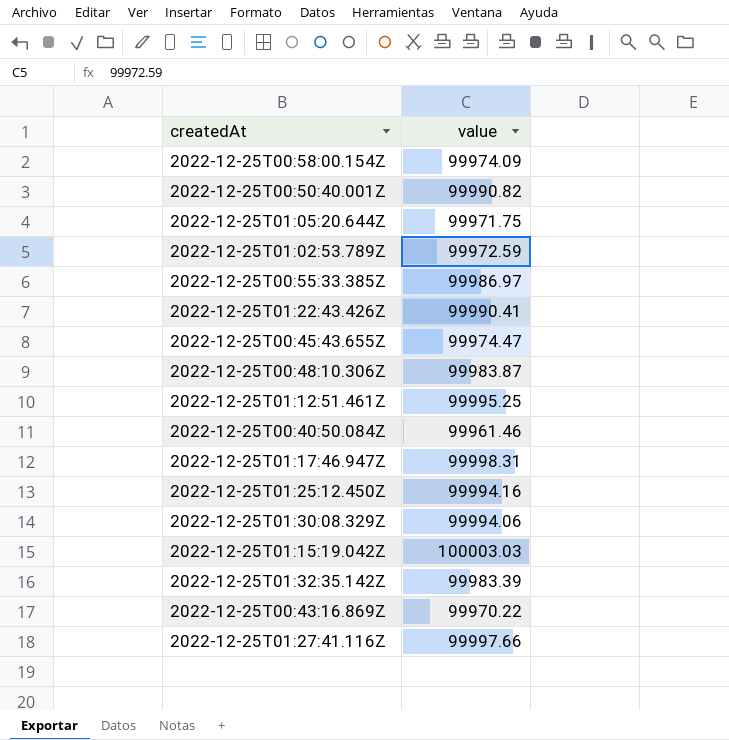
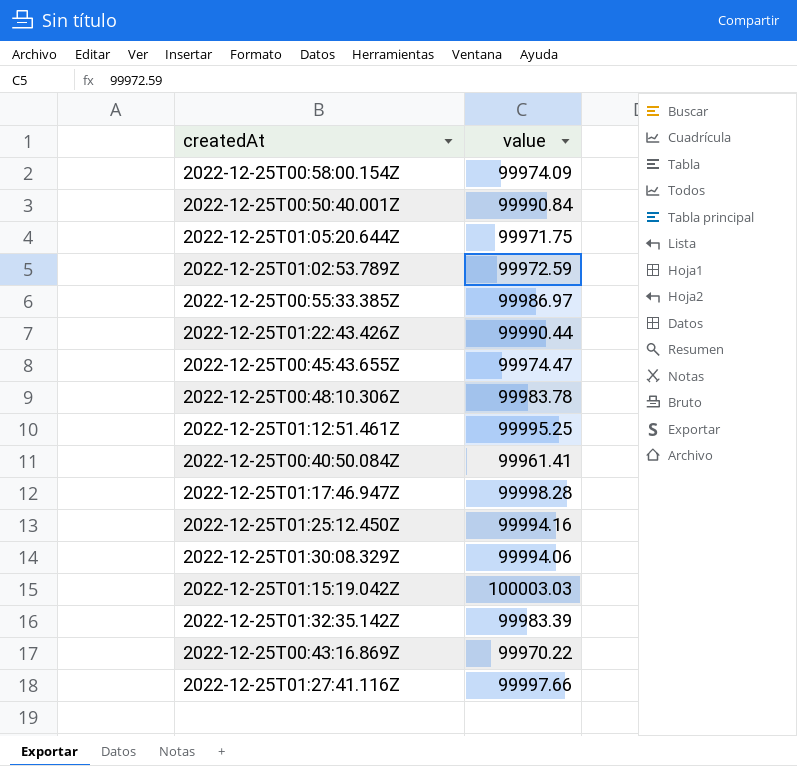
2022-12-25T00:50:40.001Z | value: 99990.82 -> 99990.84
2022-12-25T01:22:43.426Z | value: 99990.41 -> 99990.44
2022-12-25T00:48:10.306Z | value: 99983.87 -> 99983.78
2022-12-25T00:40:50.084Z | value: 99961.46 -> 99961.41
2022-12-25T01:17:46.947Z | value: 99998.31 -> 99998.28

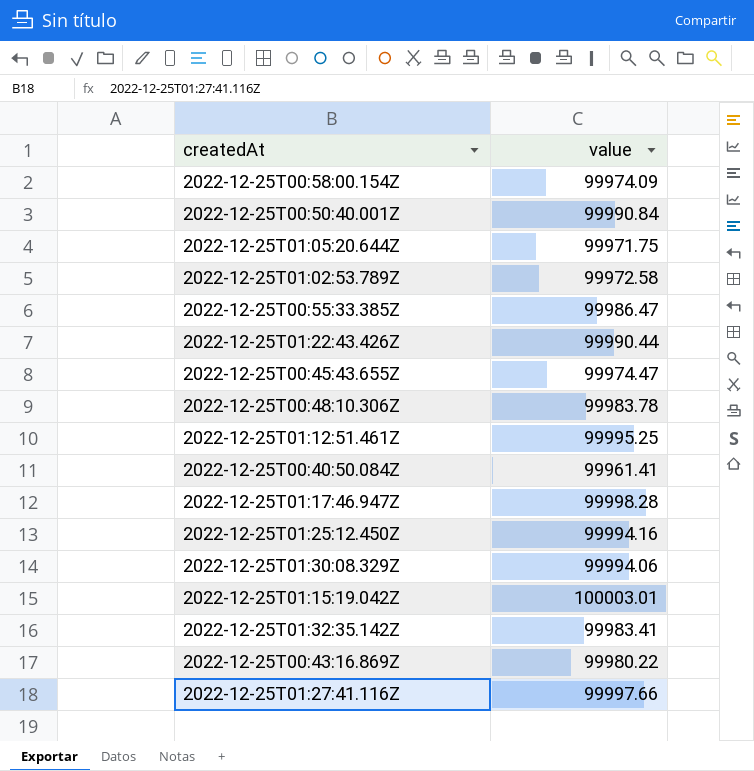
2022-12-25T01:02:53.789Z | value: 99972.59 -> 99972.58
2022-12-25T00:55:33.385Z | value: 99986.97 -> 99986.47
2022-12-25T01:15:19.042Z | value: 100003.03 -> 100003.01
2022-12-25T01:32:35.142Z | value: 99983.39 -> 99983.41
2022-12-25T00:43:16.869Z | value: 99970.22 -> 99980.22

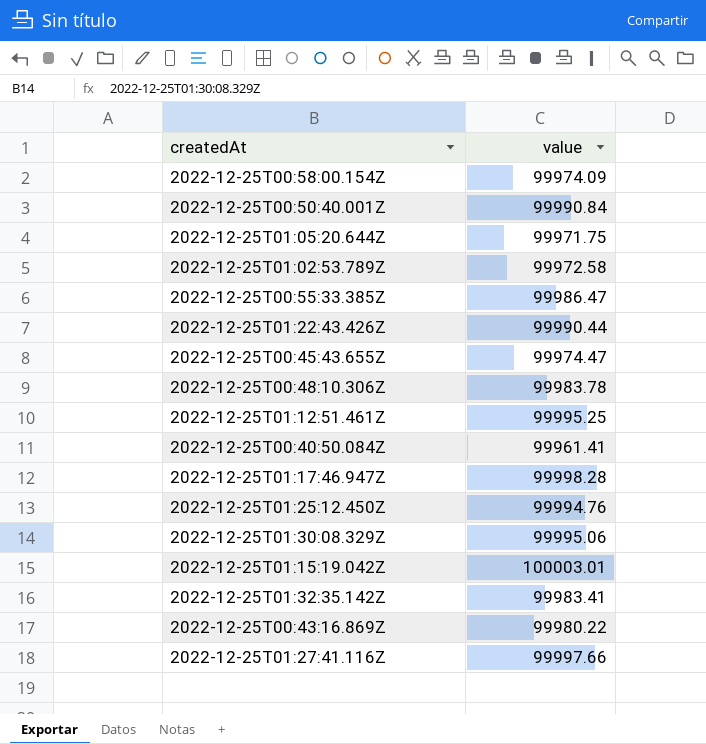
2022-12-25T01:25:12.450Z | value: 99994.16 -> 99994.76
2022-12-25T01:30:08.329Z | value: 99994.06 -> 99995.06

